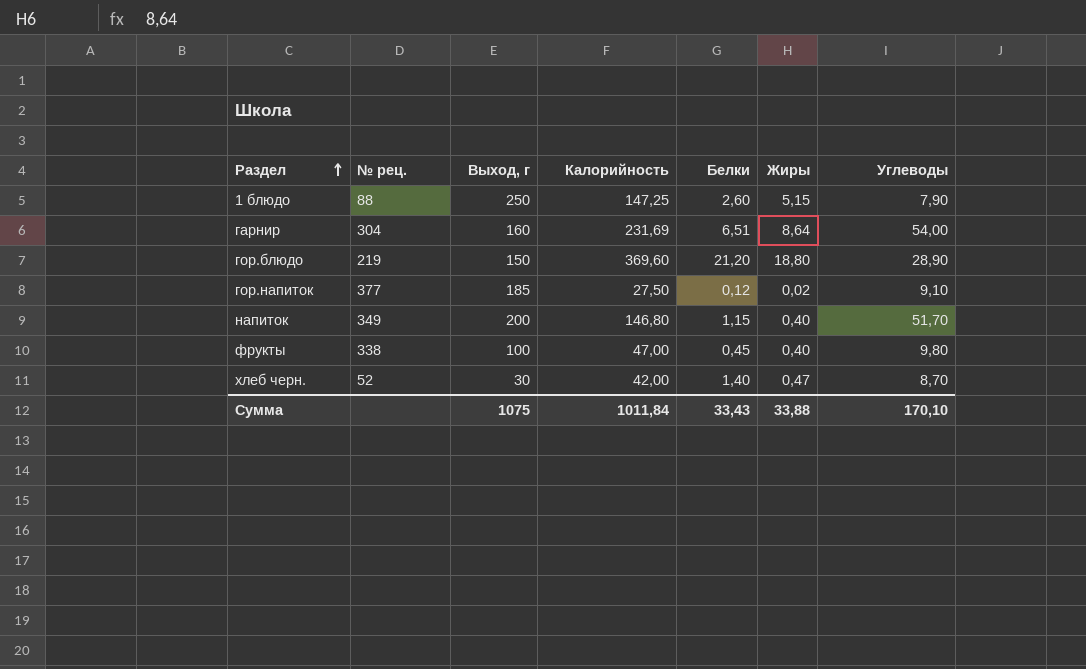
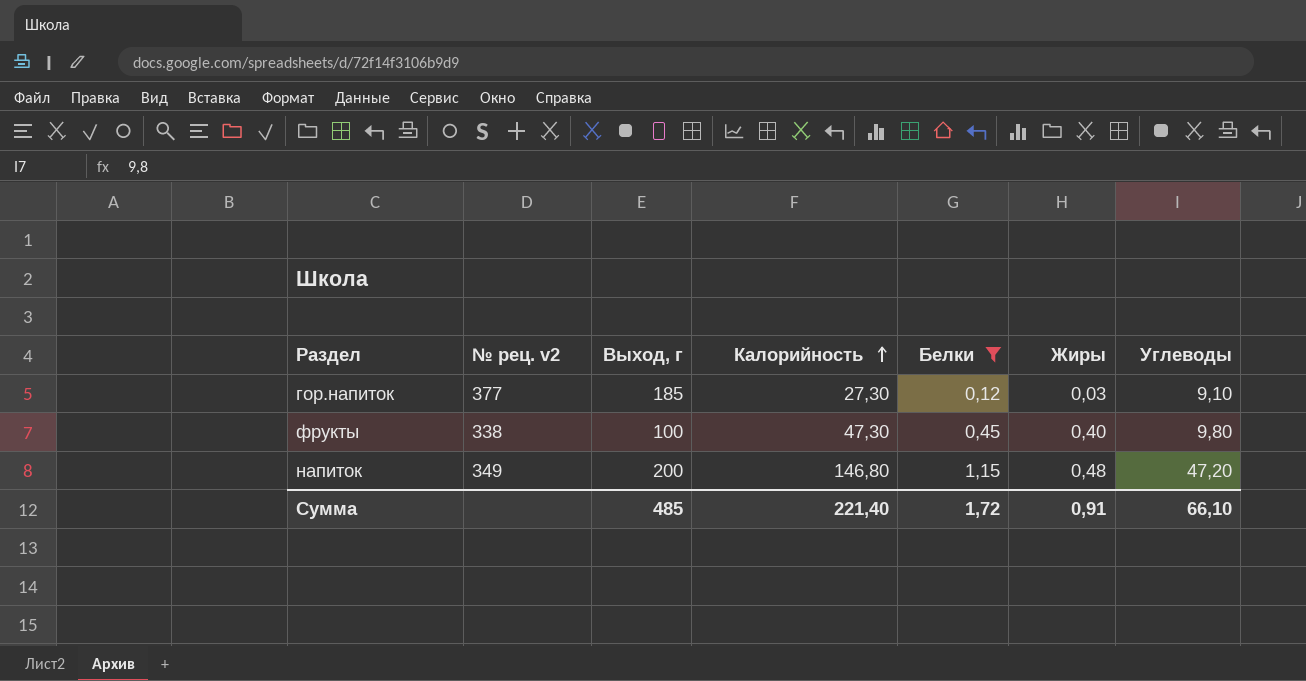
filter: none -> Белки <= 1,15
row order: Раздел ascending -> Калорийность ascending
column name: № рец. -> № рец. v2
гор.напиток | Калорийность: 27,50 -> 27,30
гор.напиток | Жиры: 0,02 -> 0,03
фрукты | Калорийность: 47,00 -> 47,30
напиток | Жиры: 0,40 -> 0,48
напиток | Углеводы: 51,70 -> 47,20
Сумма | Выход, г: 1075 -> 485
Сумма | Калорийность: 1011,84 -> 221,40
Сумма | Белки: 33,43 -> 1,72
Сумма | Жиры: 33,88 -> 0,91
Сумма | Углеводы: 170,10 -> 66,10

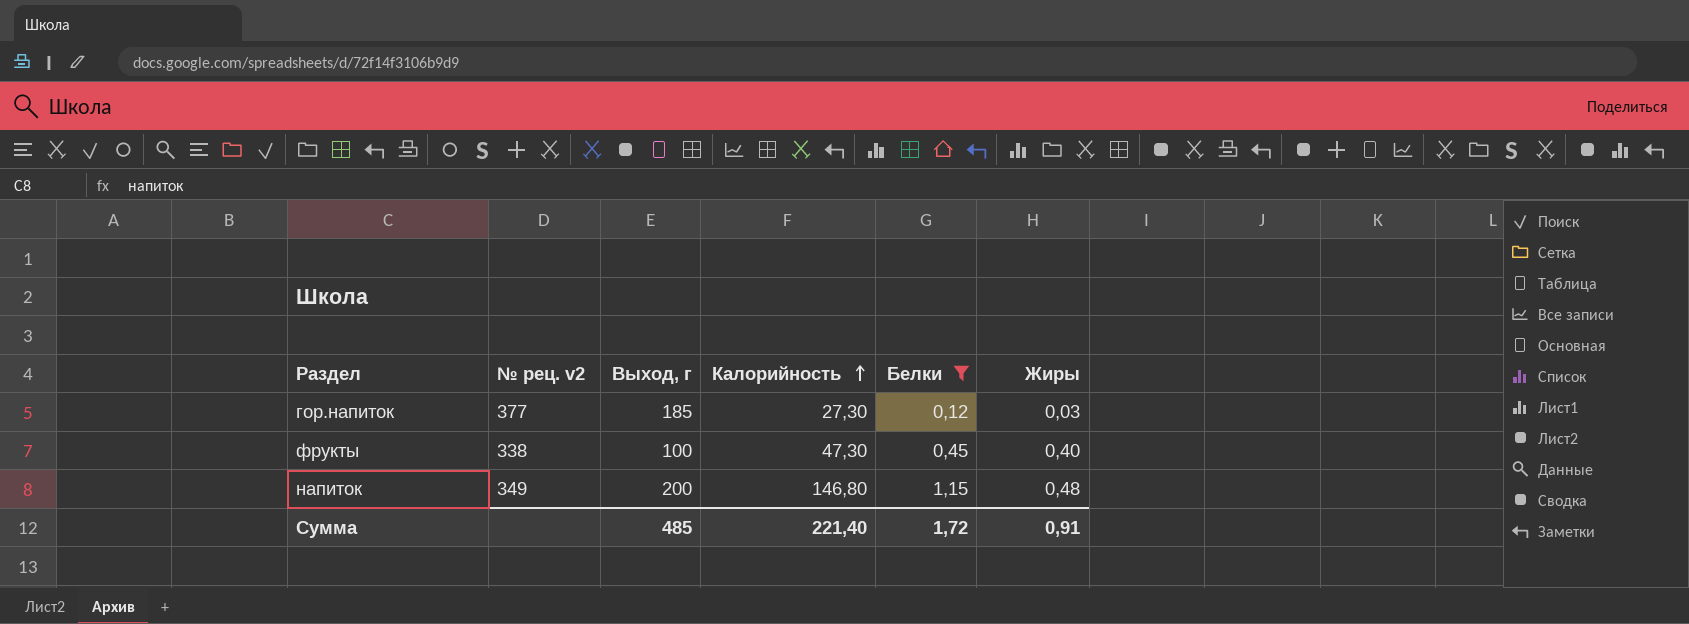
column Углеводы | position: 7 -> none

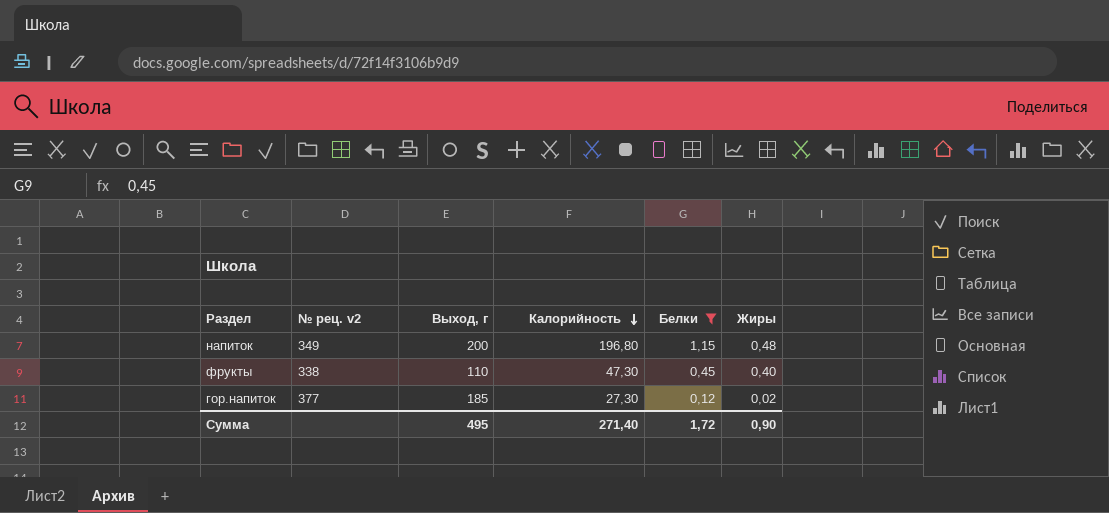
row order: Калорийность ascending -> Калорийность descending
напиток | Калорийность: 146,80 -> 196,80
фрукты | Выход, г: 100 -> 110
гор.напиток | Жиры: 0,03 -> 0,02
Сумма | Выход, г: 485 -> 495
Сумма | Калорийность: 221,40 -> 271,40
Сумма | Жиры: 0,91 -> 0,90

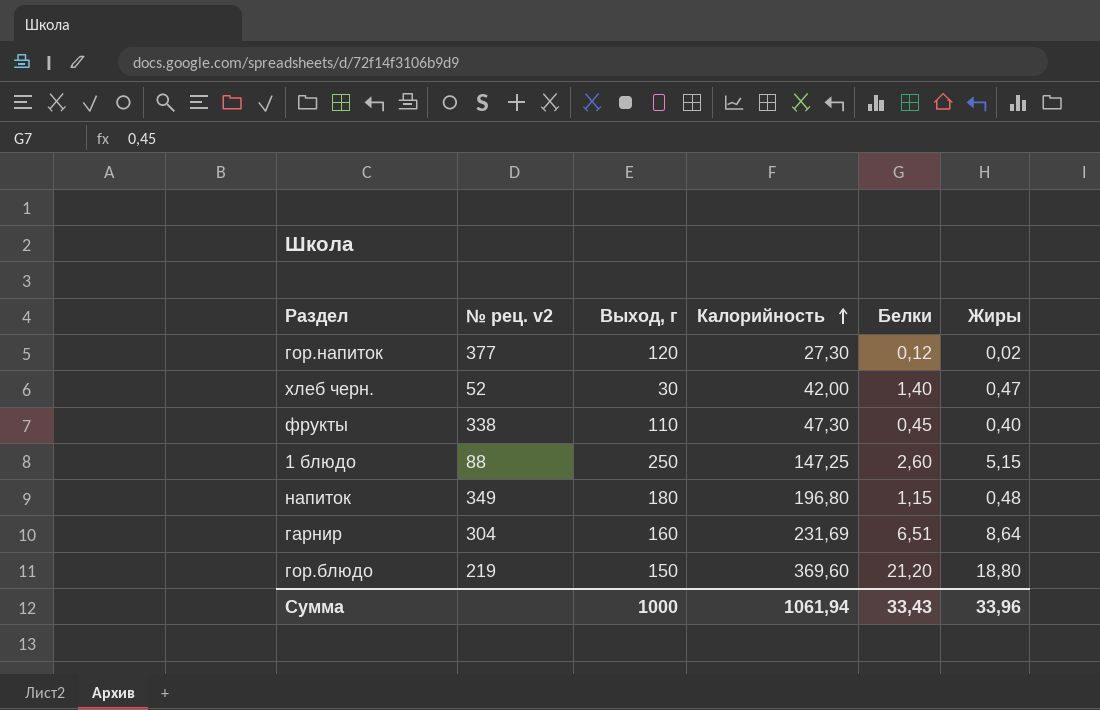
filter: Белки <= 1,15 -> none
row order: Калорийность descending -> Калорийность ascending
гор.напиток | Выход, г: 185 -> 120
напиток | Выход, г: 200 -> 180
Сумма | Выход, г: 495 -> 1000
Сумма | Калорийность: 271,40 -> 1061,94
Сумма | Белки: 1,72 -> 33,43
Сумма | Жиры: 0,90 -> 33,96

